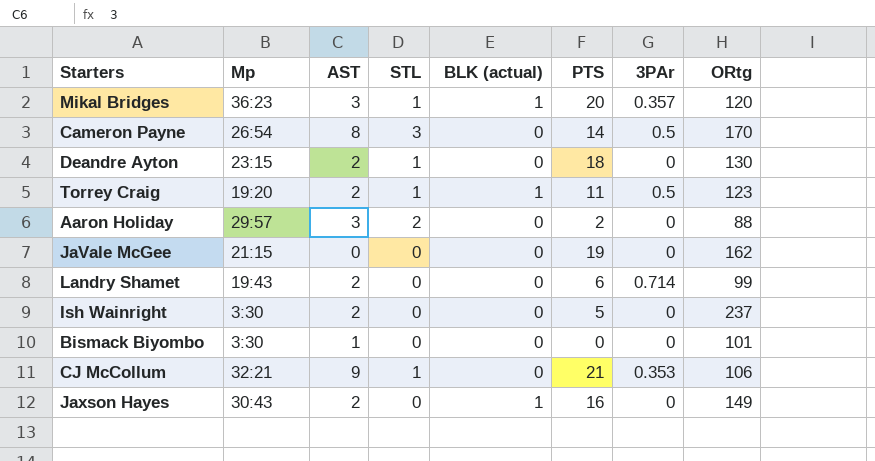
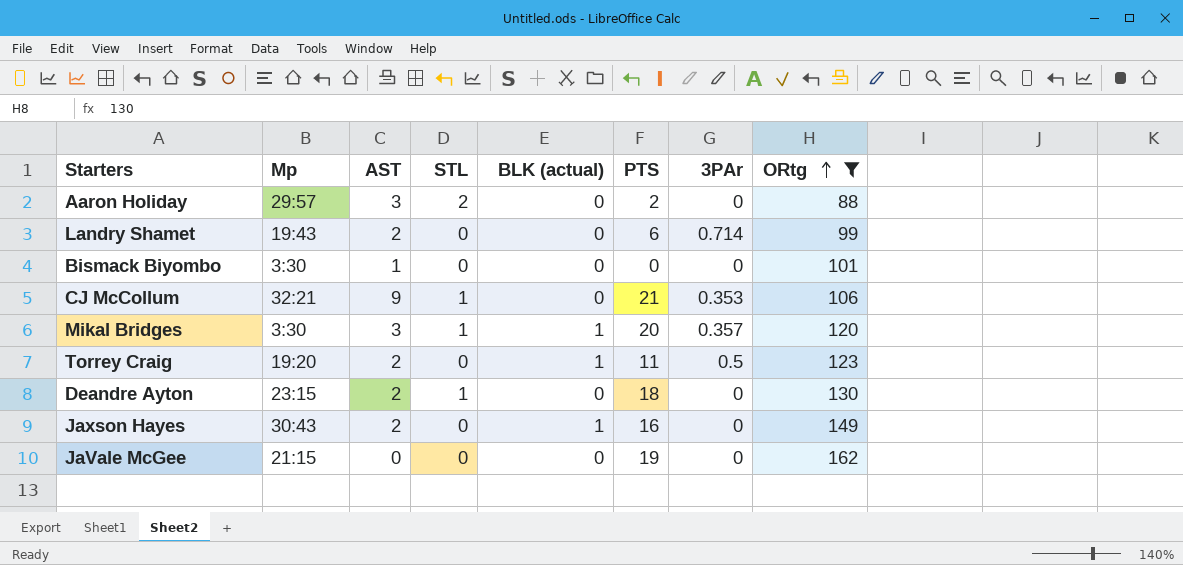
filter: none -> ORtg <= 162
row order: none -> ORtg ascending
Mikal Bridges | Mp: 36:23 -> 3:30
Torrey Craig | STL: 1 -> 0

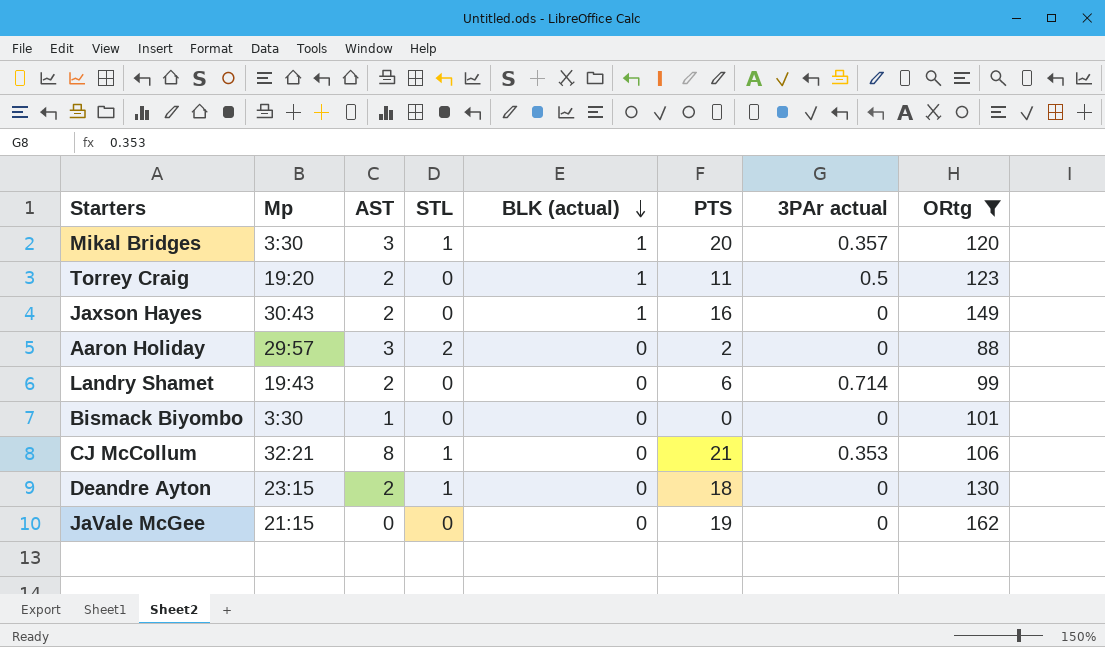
row order: ORtg ascending -> BLK (actual) descending
column name: 3PAr -> 3PAr actual
CJ McCollum | AST: 9 -> 8

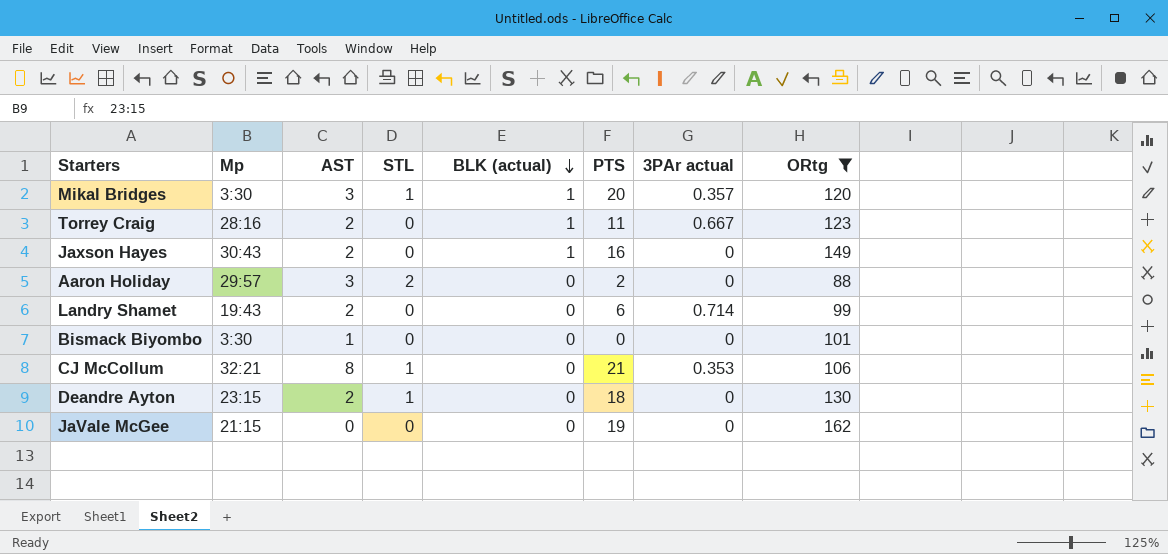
Torrey Craig | Mp: 19:20 -> 28:16
Torrey Craig | 3PAr actual: 0.5 -> 0.667

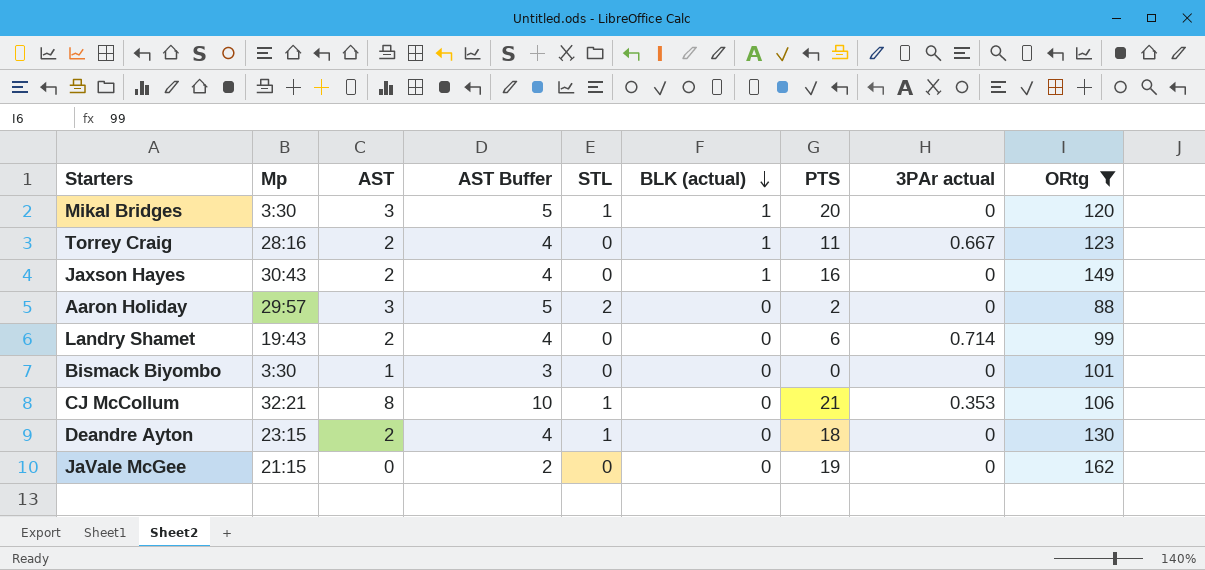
column AST Buffer | formula: none -> [AST] + 2
Mikal Bridges | 3PAr actual: 0.357 -> 0

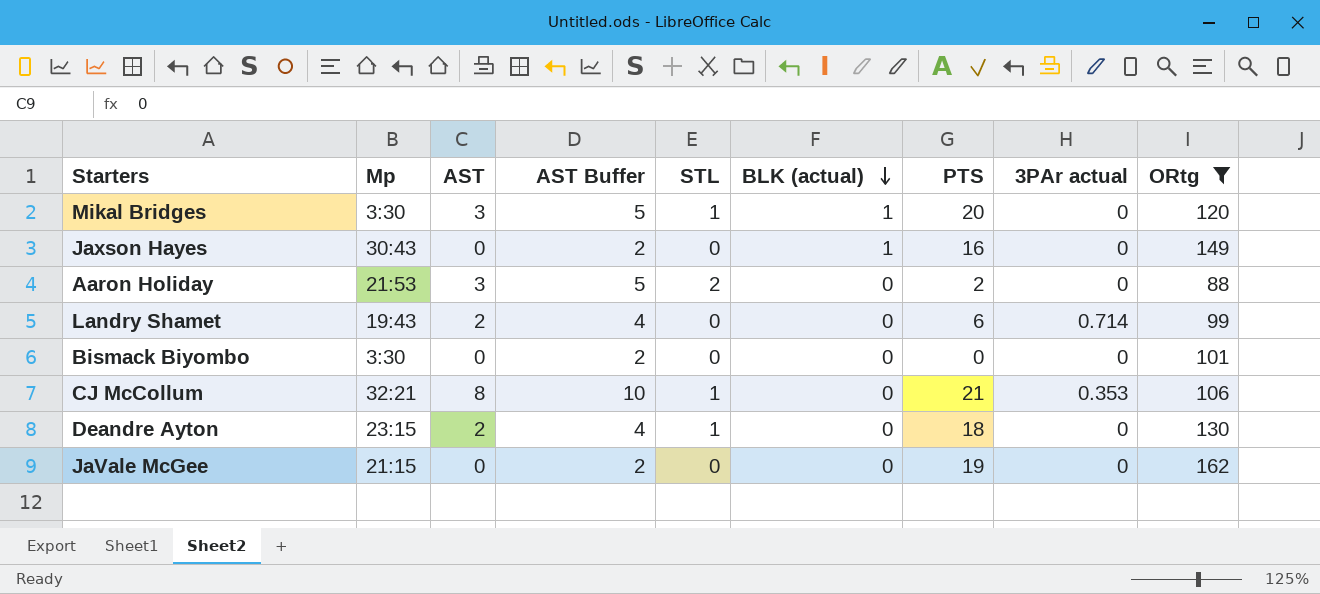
row Torrey Craig: 28:16 | 2 | 4 | 0 | 1 | 11 | 0.667 | 123 -> none
Jaxson Hayes | AST: 2 -> 0
Jaxson Hayes | AST Buffer: 4 -> 2
Aaron Holiday | Mp: 29:57 -> 21:53
Bismack Biyombo | AST: 1 -> 0
Bismack Biyombo | AST Buffer: 3 -> 2

